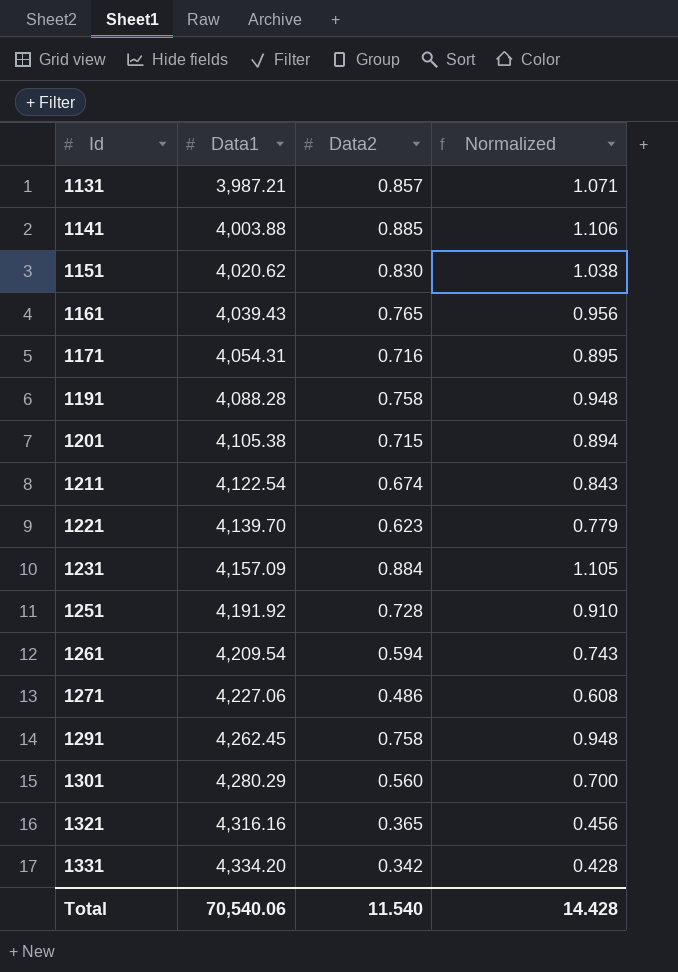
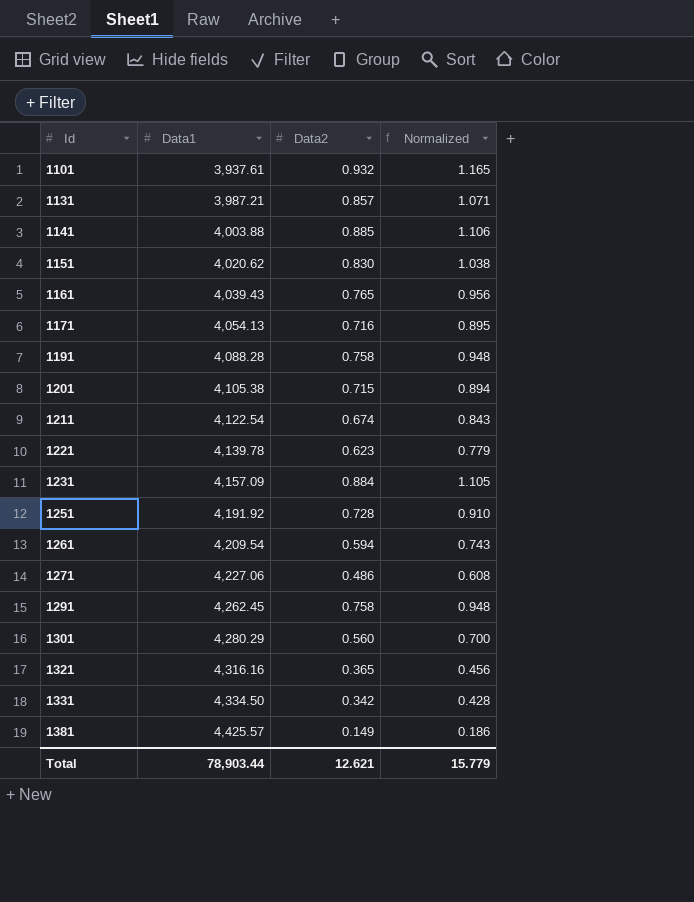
row 1101: none -> 3,937.61 | 0.932 | 1.165
1171 | Data1: 4,054.31 -> 4,054.13
1221 | Data1: 4,139.70 -> 4,139.78
1331 | Data1: 4,334.20 -> 4,334.50
row 1381: none -> 4,425.57 | 0.149 | 0.186
Total | Data1: 70,540.06 -> 78,903.44
Total | Data2: 11.540 -> 12.621
Total | Normalized: 14.428 -> 15.779

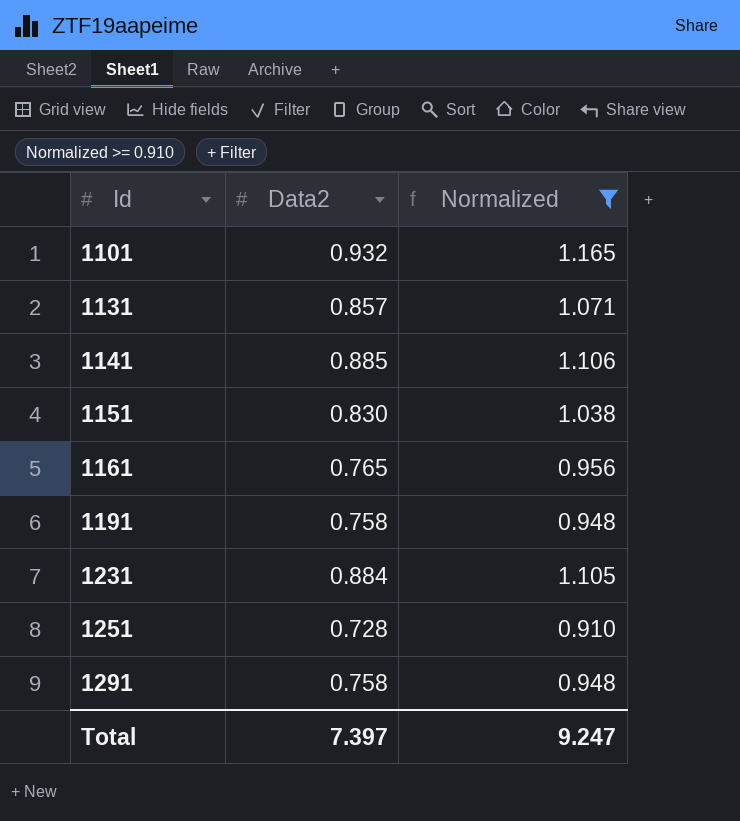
filter: none -> Normalized >= 0.910
column Data1 | position: 2 -> none
Total | Data2: 12.621 -> 7.397
Total | Normalized: 15.779 -> 9.247

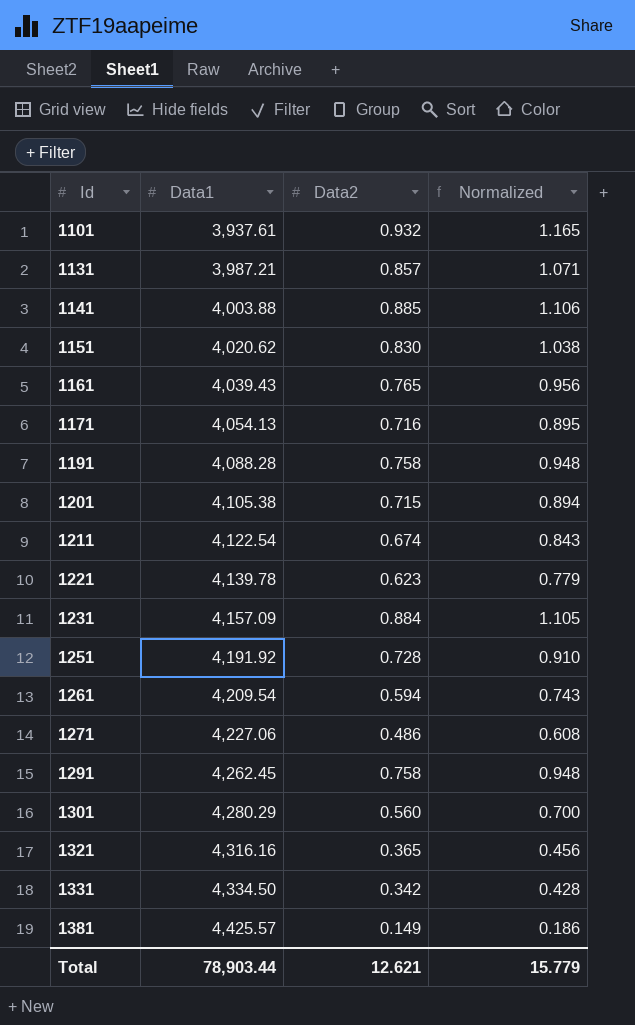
filter: Normalized >= 0.910 -> none
column Data1 | position: none -> 2
Total | Data2: 7.397 -> 12.621
Total | Normalized: 9.247 -> 15.779

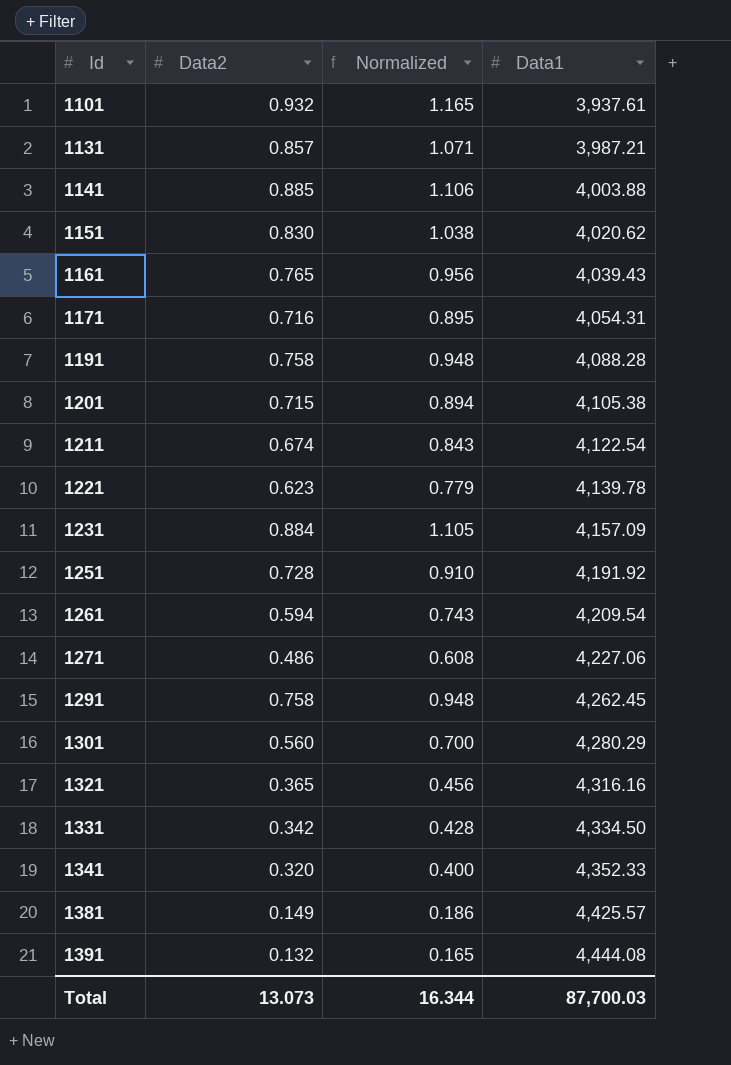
column Data1 | position: 2 -> 4
1171 | Data1: 4,054.13 -> 4,054.31
row 1341: none -> 0.320 | 0.400 | 4,352.33
row 1391: none -> 0.132 | 0.165 | 4,444.08
Total | Data2: 12.621 -> 13.073
Total | Normalized: 15.779 -> 16.344
Total | Data1: 78,903.44 -> 87,700.03

